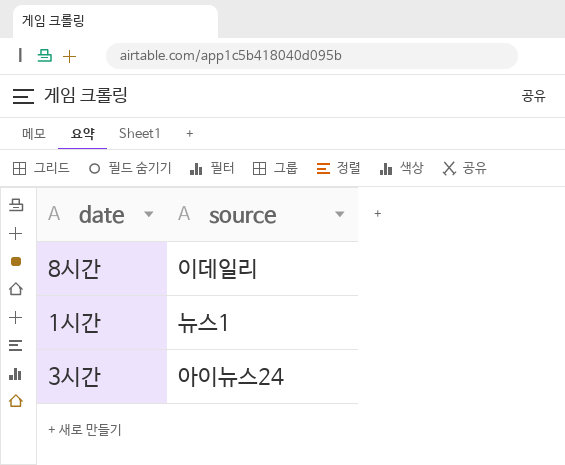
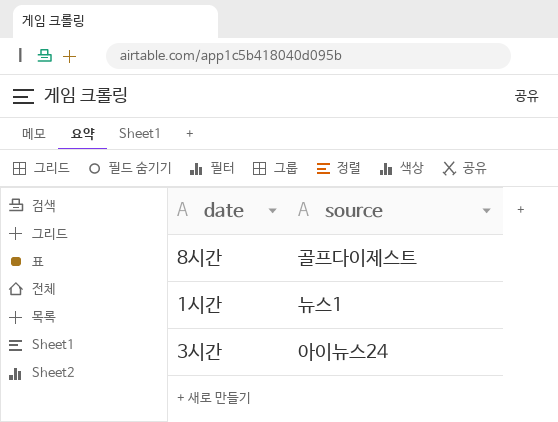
8시간 | source: 이데일리 -> 골프다이제스트

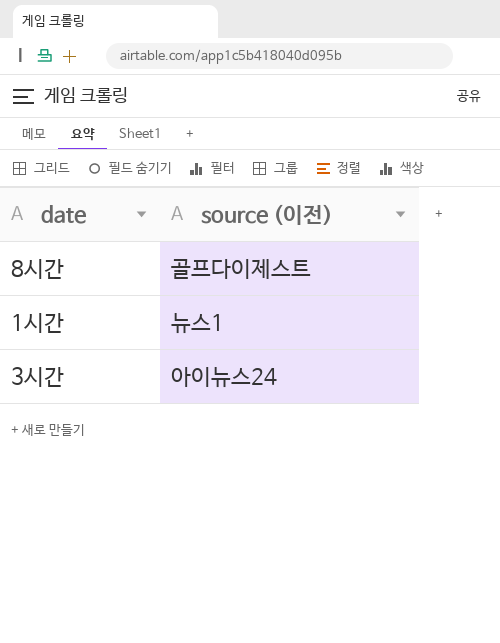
column name: source -> source (이전)

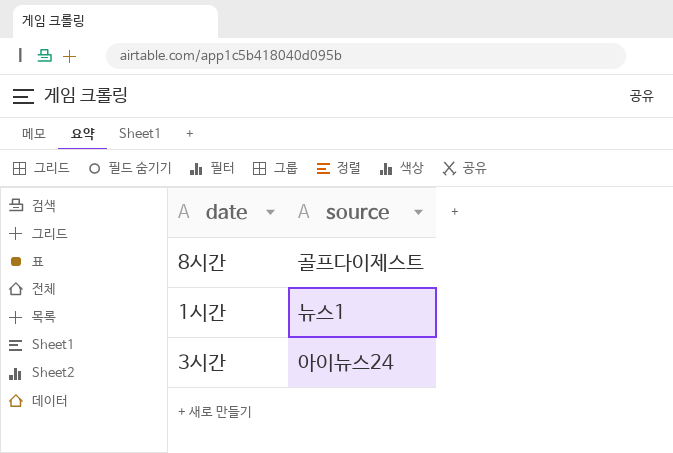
column name: source (이전) -> source

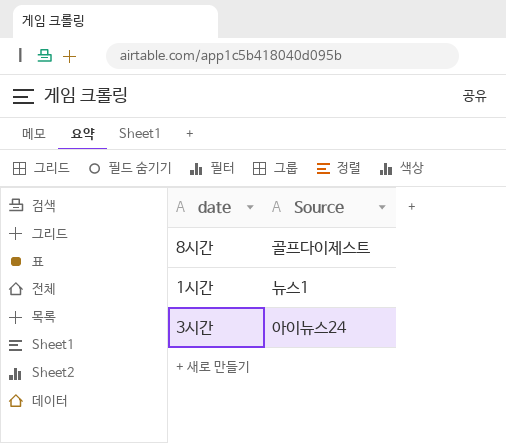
column name: source -> Source

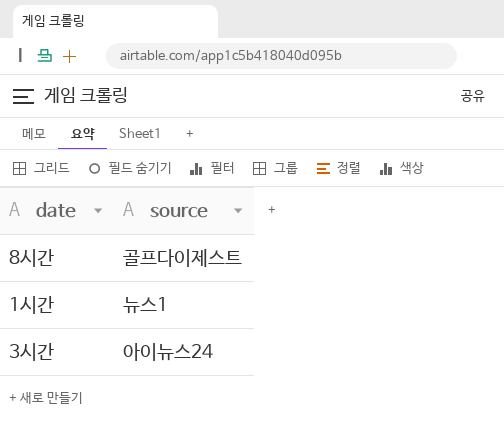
column name: Source -> source

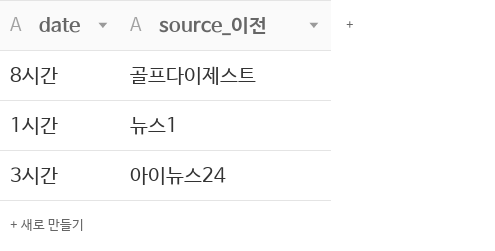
column name: source -> source_이전

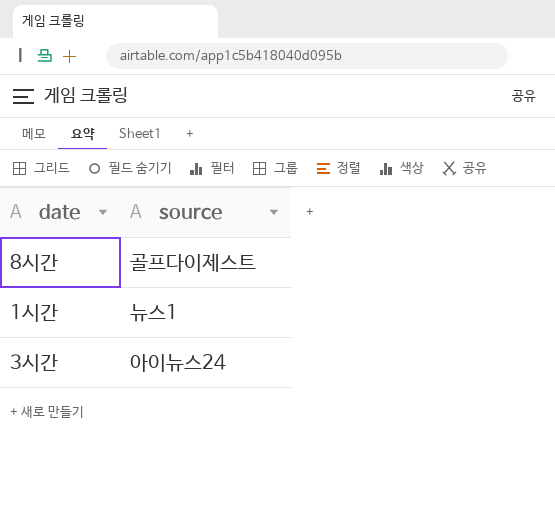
column name: source_이전 -> source

